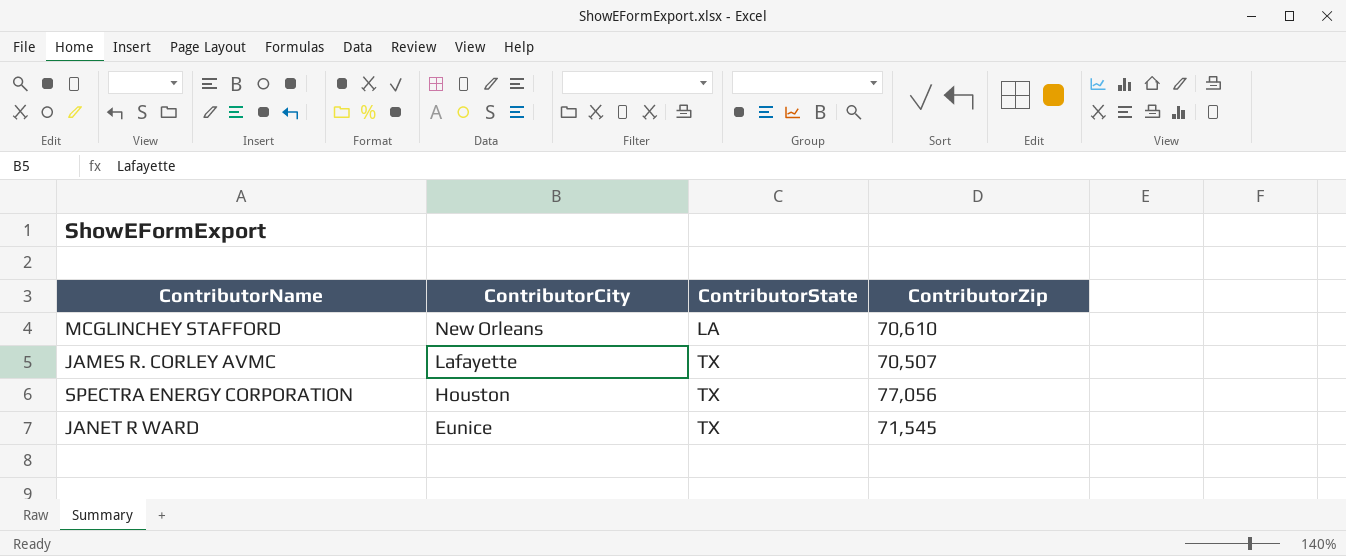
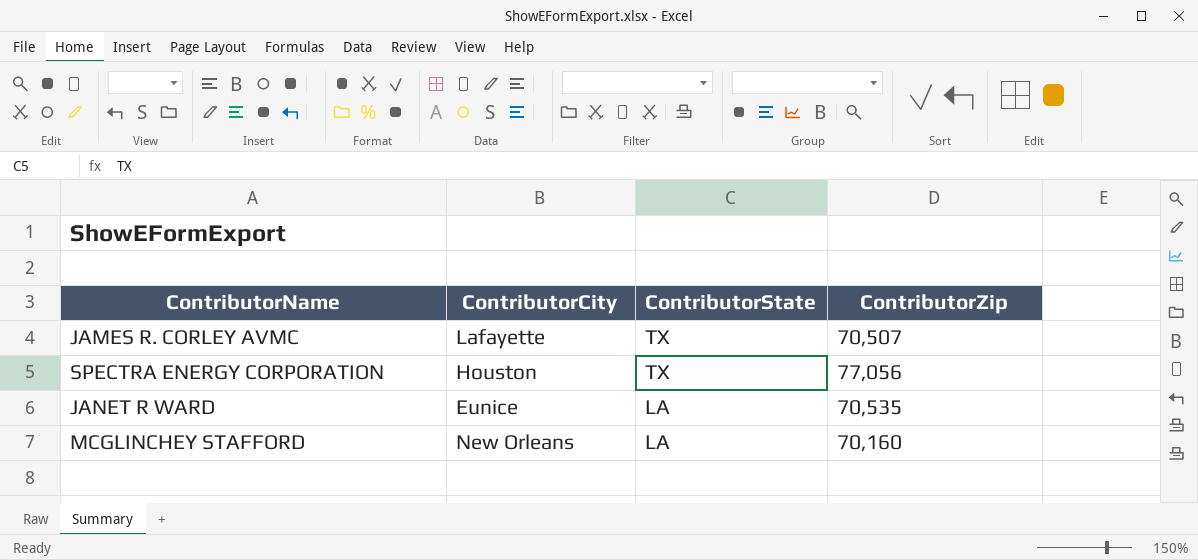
row order: ContributorCity descending -> ContributorState descending
JANET R WARD | ContributorState: TX -> LA
JANET R WARD | ContributorZip: 71,545 -> 70,535
MCGLINCHEY STAFFORD | ContributorZip: 70,610 -> 70,160

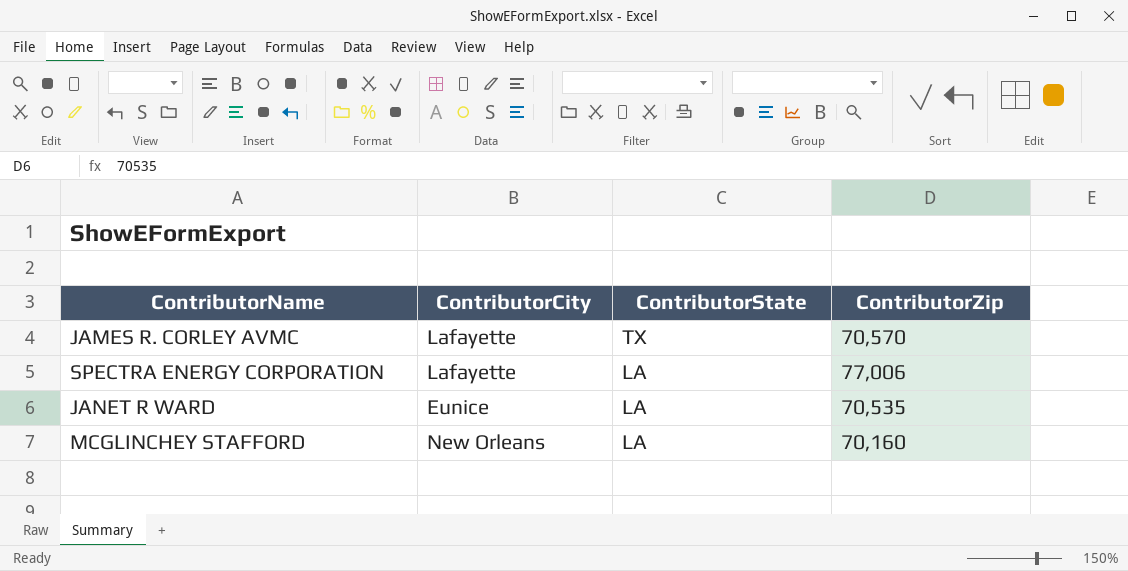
JAMES R. CORLEY AVMC | ContributorZip: 70,507 -> 70,570
SPECTRA ENERGY CORPORATION | ContributorCity: Houston -> Lafayette
SPECTRA ENERGY CORPORATION | ContributorState: TX -> LA
SPECTRA ENERGY CORPORATION | ContributorZip: 77,056 -> 77,006

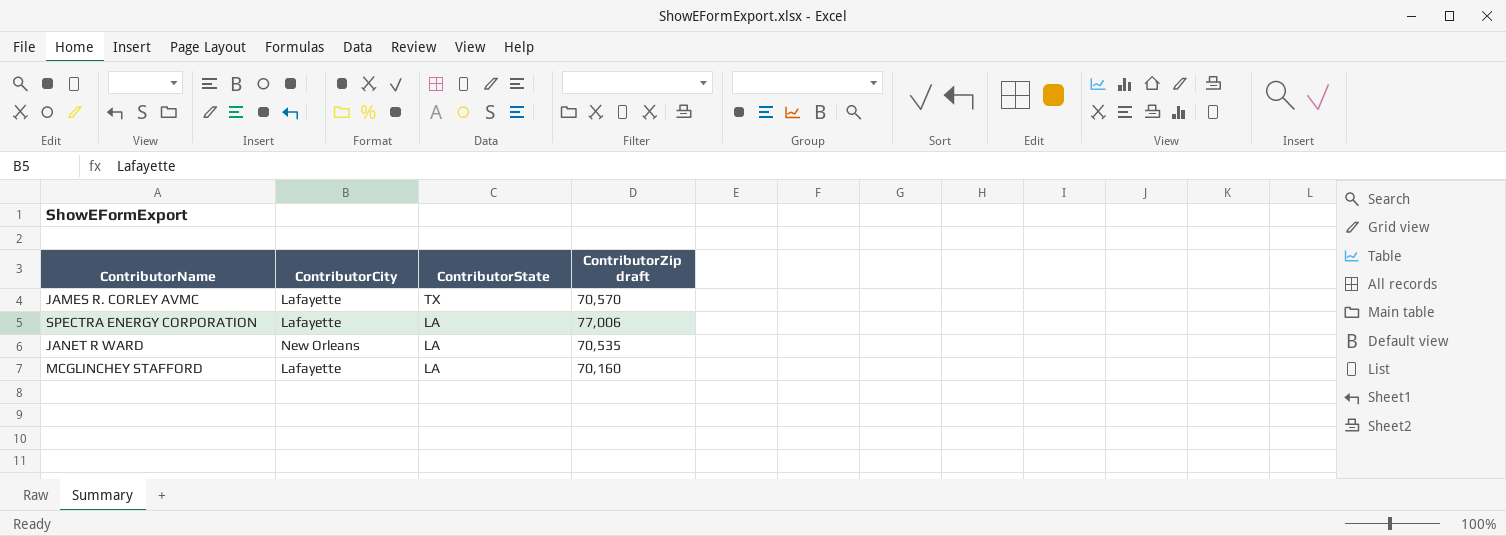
column name: ContributorZip -> ContributorZip draft
JANET R WARD | ContributorCity: Eunice -> New Orleans
MCGLINCHEY STAFFORD | ContributorCity: New Orleans -> Lafayette

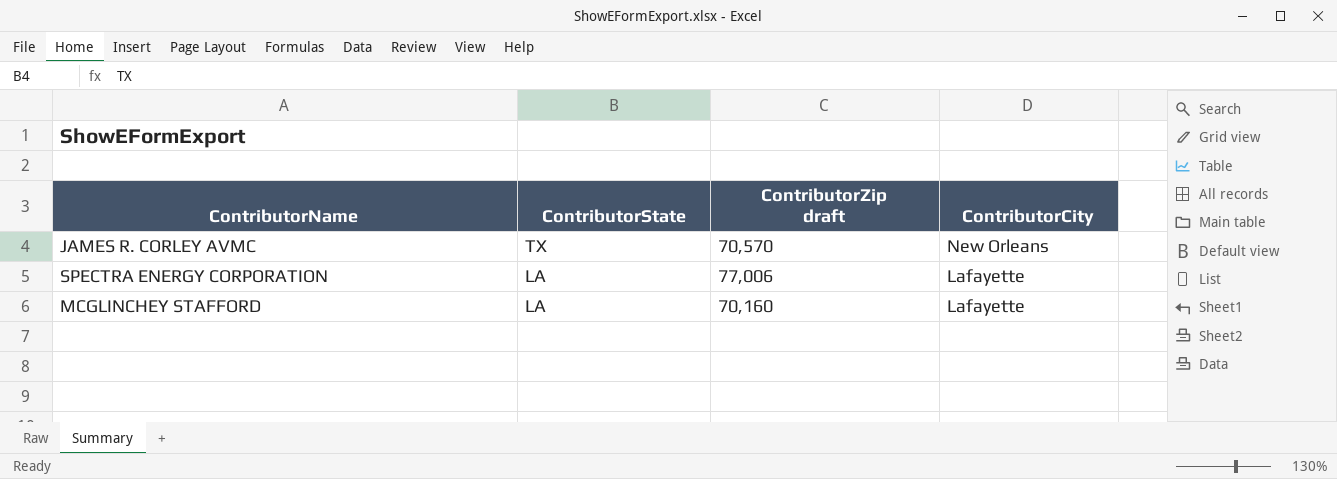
column ContributorCity | position: 2 -> 4
row JANET R WARD: New Orleans | LA | 70,535 -> none
JAMES R. CORLEY AVMC | ContributorCity: Lafayette -> New Orleans

